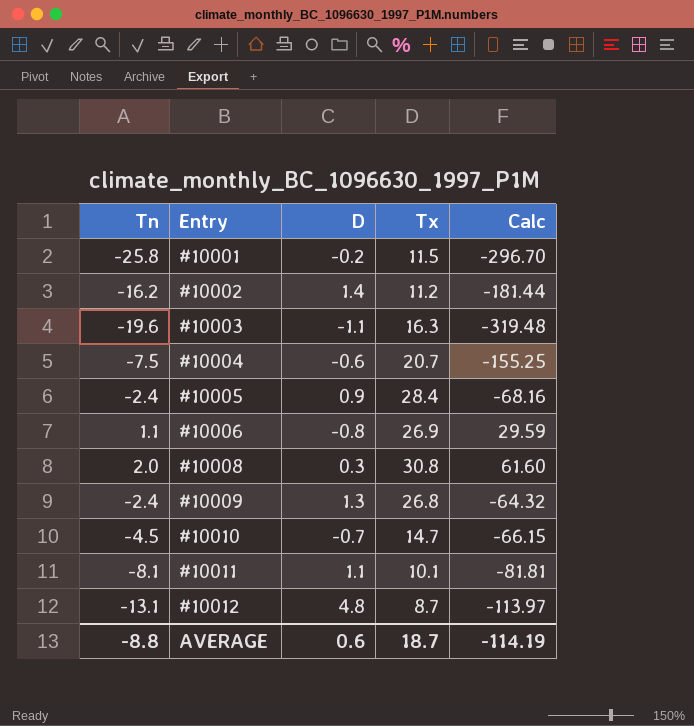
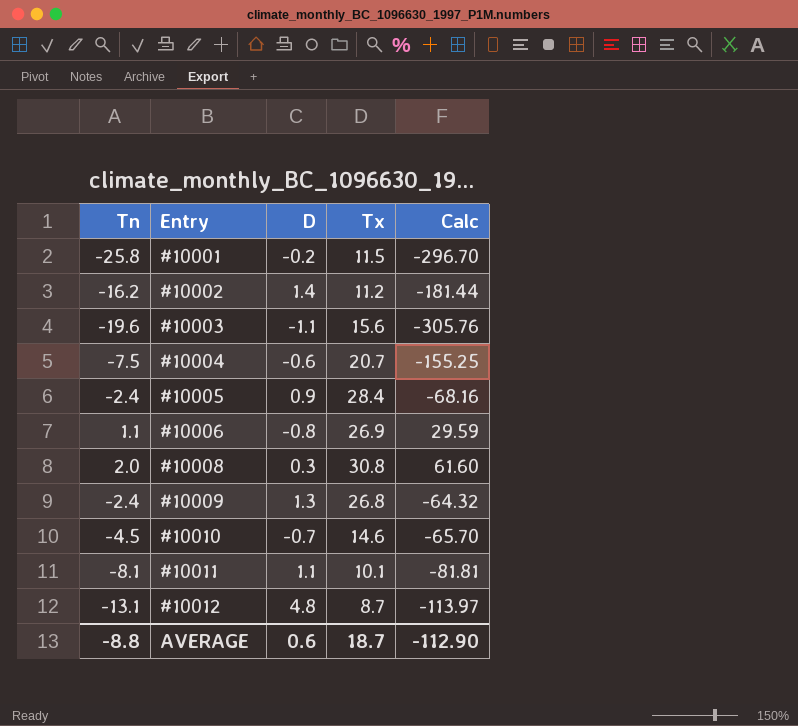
#10003 | Tx: 16.3 -> 15.6
#10003 | Calc: -319.48 -> -305.76
#10010 | Tx: 14.7 -> 14.6
#10010 | Calc: -66.15 -> -65.70
AVERAGE | Calc: -114.19 -> -112.90

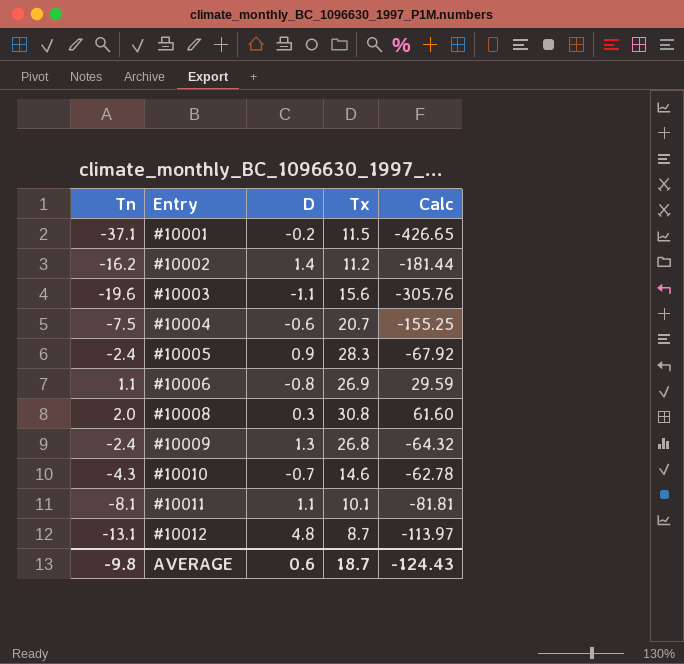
#10001 | Tn: -25.8 -> -37.1
#10001 | Calc: -296.70 -> -426.65
#10005 | Tx: 28.4 -> 28.3
#10005 | Calc: -68.16 -> -67.92
#10010 | Tn: -4.5 -> -4.3
#10010 | Calc: -65.70 -> -62.78
AVERAGE | Tn: -8.8 -> -9.8
AVERAGE | Calc: -112.90 -> -124.43

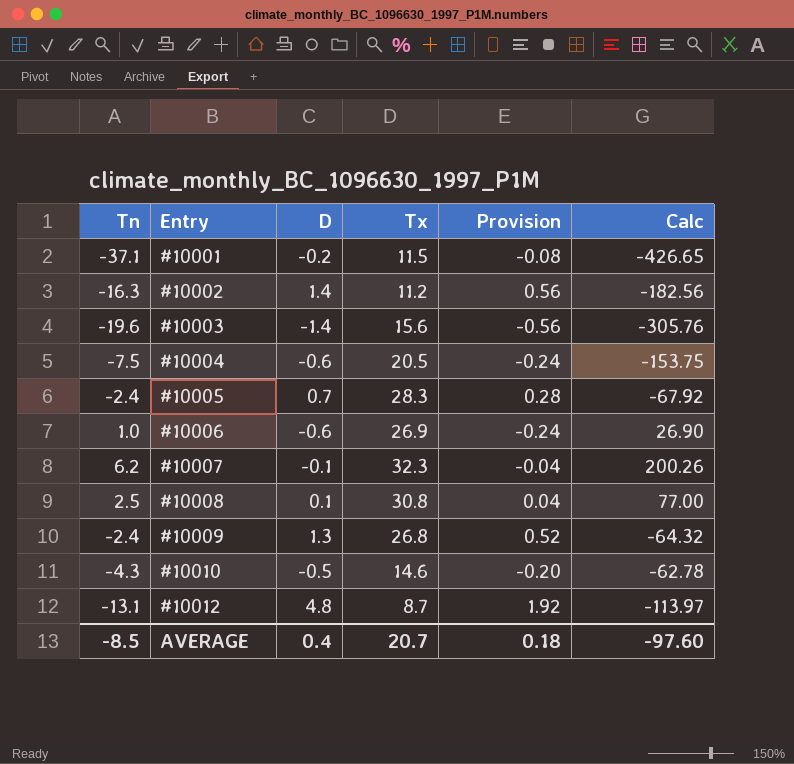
column Provision | formula: none -> [D] * 0.4
row #10011: -8.1 | 1.1 | 10.1 | -81.81 -> none
#10002 | Tn: -16.2 -> -16.3
#10002 | Calc: -181.44 -> -182.56
#10003 | D: -1.1 -> -1.4
#10004 | Tx: 20.7 -> 20.5
#10004 | Calc: -155.25 -> -153.75
#10005 | D: 0.9 -> 0.7
#10006 | Tn: 1.1 -> 1.0
#10006 | D: -0.8 -> -0.6
#10006 | Calc: 29.59 -> 26.90
row #10007: none -> 6.2 | -0.1 | 32.3 | -0.04 | 200.26
#10008 | Tn: 2.0 -> 2.5
#10008 | D: 0.3 -> 0.1
#10008 | Calc: 61.60 -> 77.00
#10010 | D: -0.7 -> -0.5
AVERAGE | Tn: -9.8 -> -8.5
AVERAGE | D: 0.6 -> 0.4
AVERAGE | Tx: 18.7 -> 20.7
AVERAGE | Calc: -124.43 -> -97.60

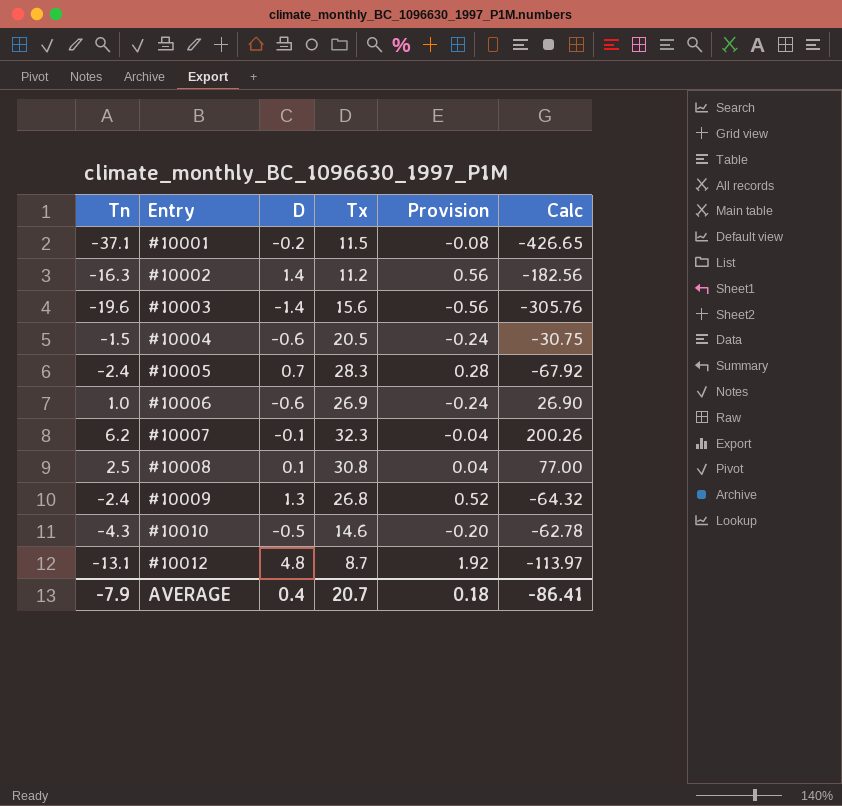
#10004 | Tn: -7.5 -> -1.5
#10004 | Calc: -153.75 -> -30.75
AVERAGE | Tn: -8.5 -> -7.9
AVERAGE | Calc: -97.60 -> -86.41

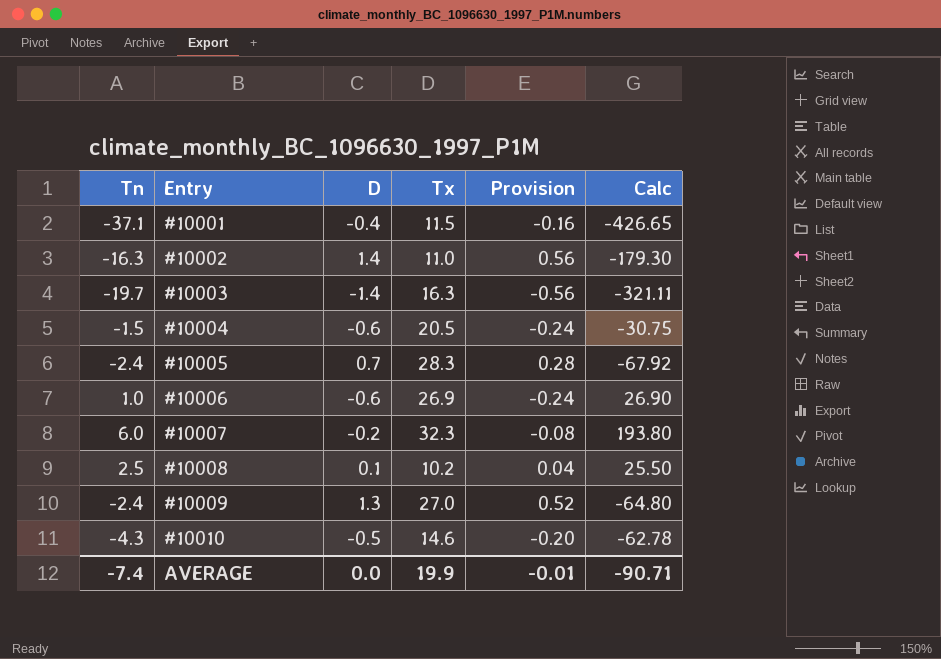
row #10012: -13.1 | 4.8 | 8.7 | 1.92 | -113.97 -> none
#10001 | D: -0.2 -> -0.4
#10001 | Provision: -0.08 -> -0.16
#10002 | Tx: 11.2 -> 11.0
#10002 | Calc: -182.56 -> -179.30
#10003 | Tn: -19.6 -> -19.7
#10003 | Tx: 15.6 -> 16.3
#10003 | Calc: -305.76 -> -321.11
#10007 | Tn: 6.2 -> 6.0
#10007 | D: -0.1 -> -0.2
#10007 | Provision: -0.04 -> -0.08
#10007 | Calc: 200.26 -> 193.80
#10008 | Tx: 30.8 -> 10.2
#10008 | Calc: 77.00 -> 25.50
#10009 | Tx: 26.8 -> 27.0
#10009 | Calc: -64.32 -> -64.80
AVERAGE | Tn: -7.9 -> -7.4
AVERAGE | D: 0.4 -> 0.0
AVERAGE | Tx: 20.7 -> 19.9
AVERAGE | Provision: 0.18 -> -0.01
AVERAGE | Calc: -86.41 -> -90.71

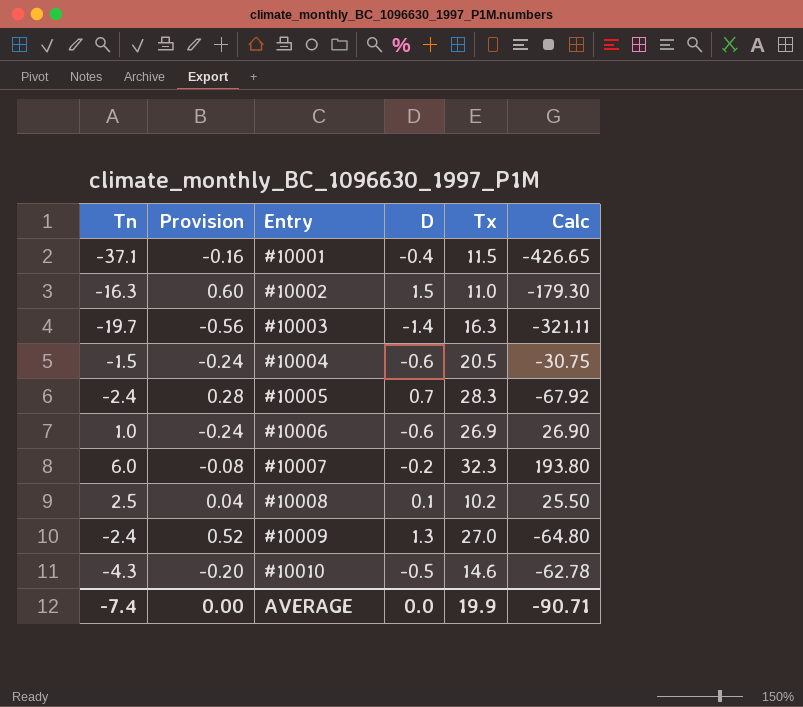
column Provision | position: 5 -> 2
#10002 | Provision: 0.56 -> 0.60
#10002 | D: 1.4 -> 1.5
AVERAGE | Provision: -0.01 -> 0.00

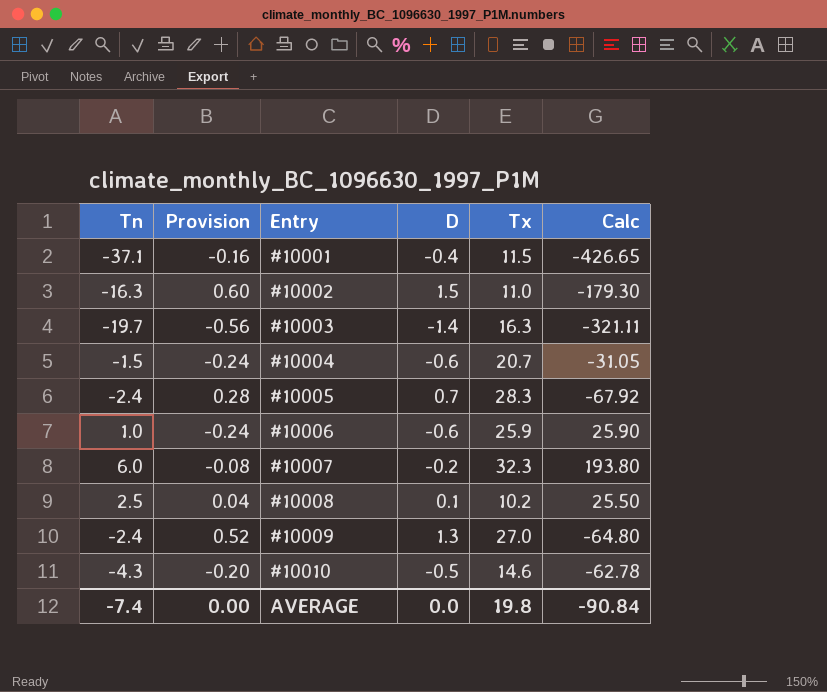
#10004 | Tx: 20.5 -> 20.7
#10004 | Calc: -30.75 -> -31.05
#10006 | Tx: 26.9 -> 25.9
#10006 | Calc: 26.90 -> 25.90
AVERAGE | Tx: 19.9 -> 19.8
AVERAGE | Calc: -90.71 -> -90.84

